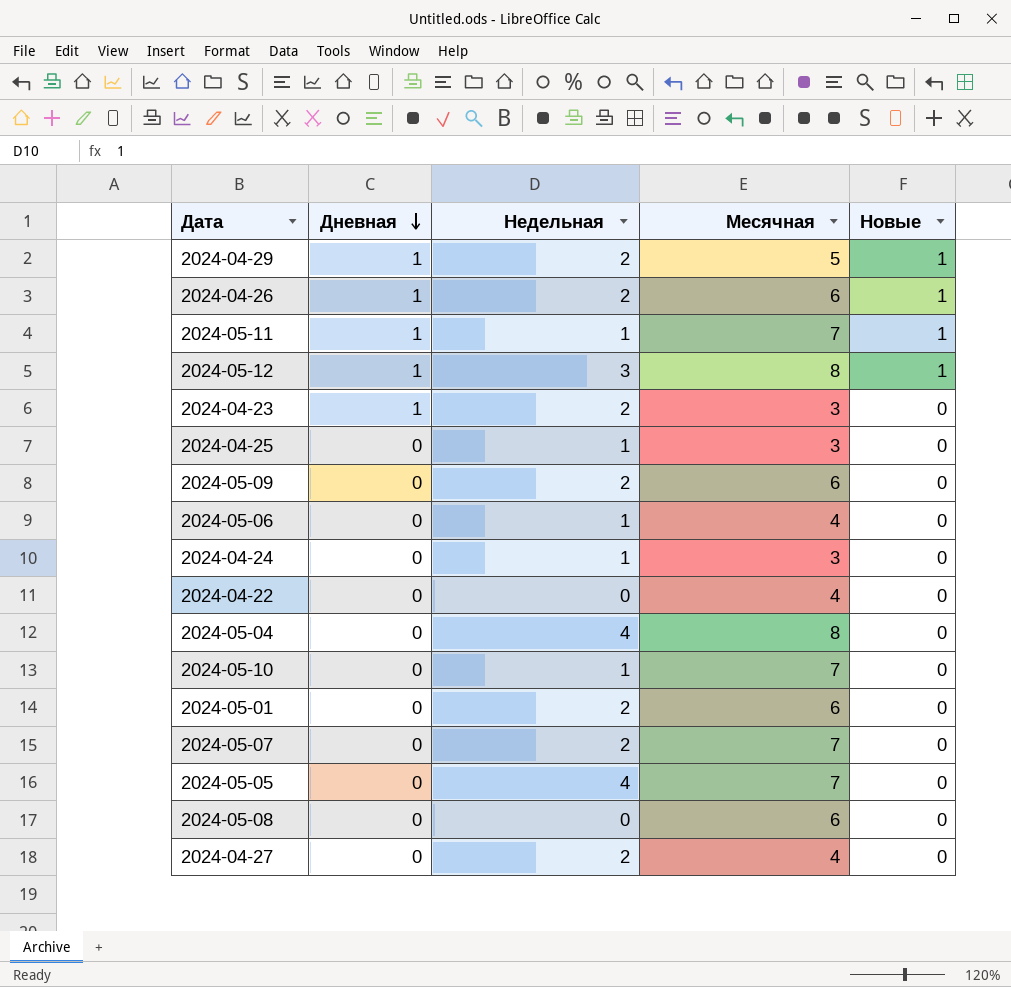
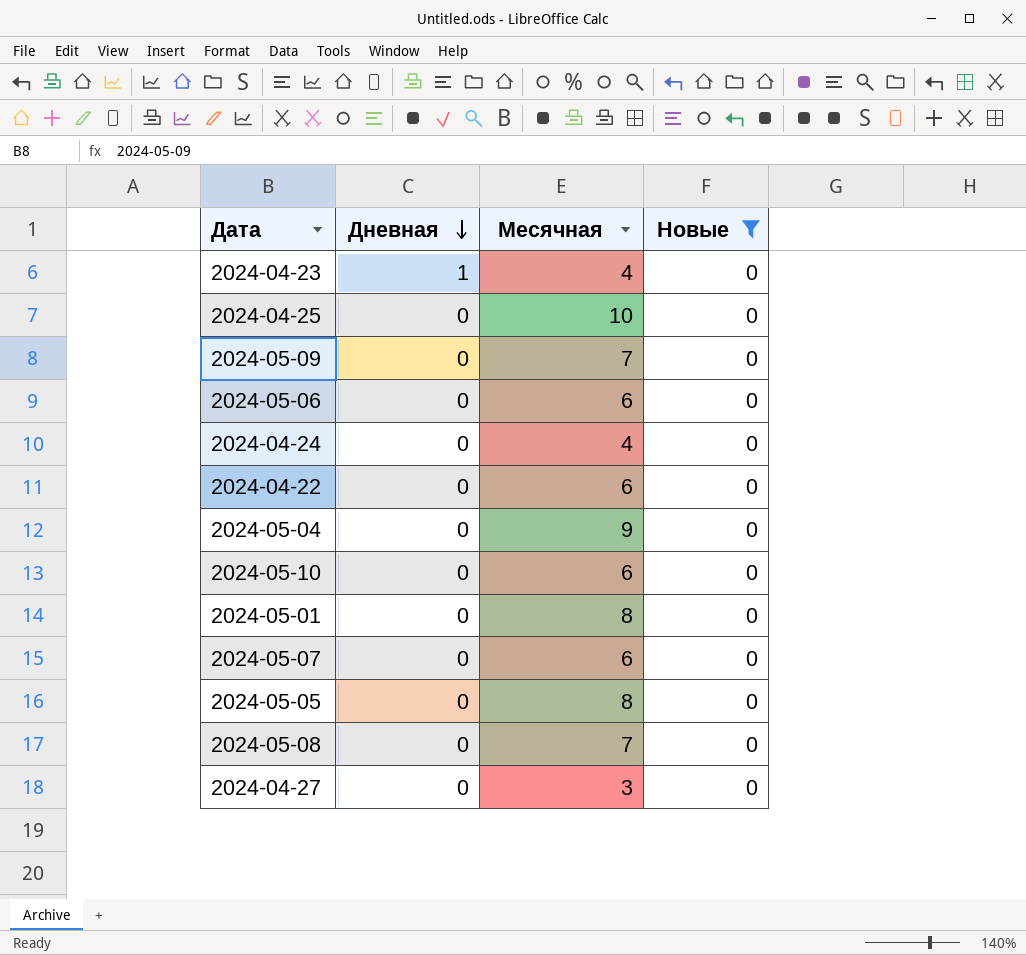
filter: none -> Новые = 0
column Недельная | position: 3 -> none
2024-04-23 | Месячная: 3 -> 4
2024-04-25 | Месячная: 3 -> 10
2024-05-09 | Месячная: 6 -> 7
2024-05-06 | Месячная: 4 -> 6
2024-04-24 | Месячная: 3 -> 4
2024-04-22 | Месячная: 4 -> 6
2024-05-04 | Месячная: 8 -> 9
2024-05-10 | Месячная: 7 -> 6
2024-05-01 | Месячная: 6 -> 8
2024-05-07 | Месячная: 7 -> 6
2024-05-05 | Месячная: 7 -> 8
2024-05-08 | Месячная: 6 -> 7
2024-04-27 | Месячная: 4 -> 3

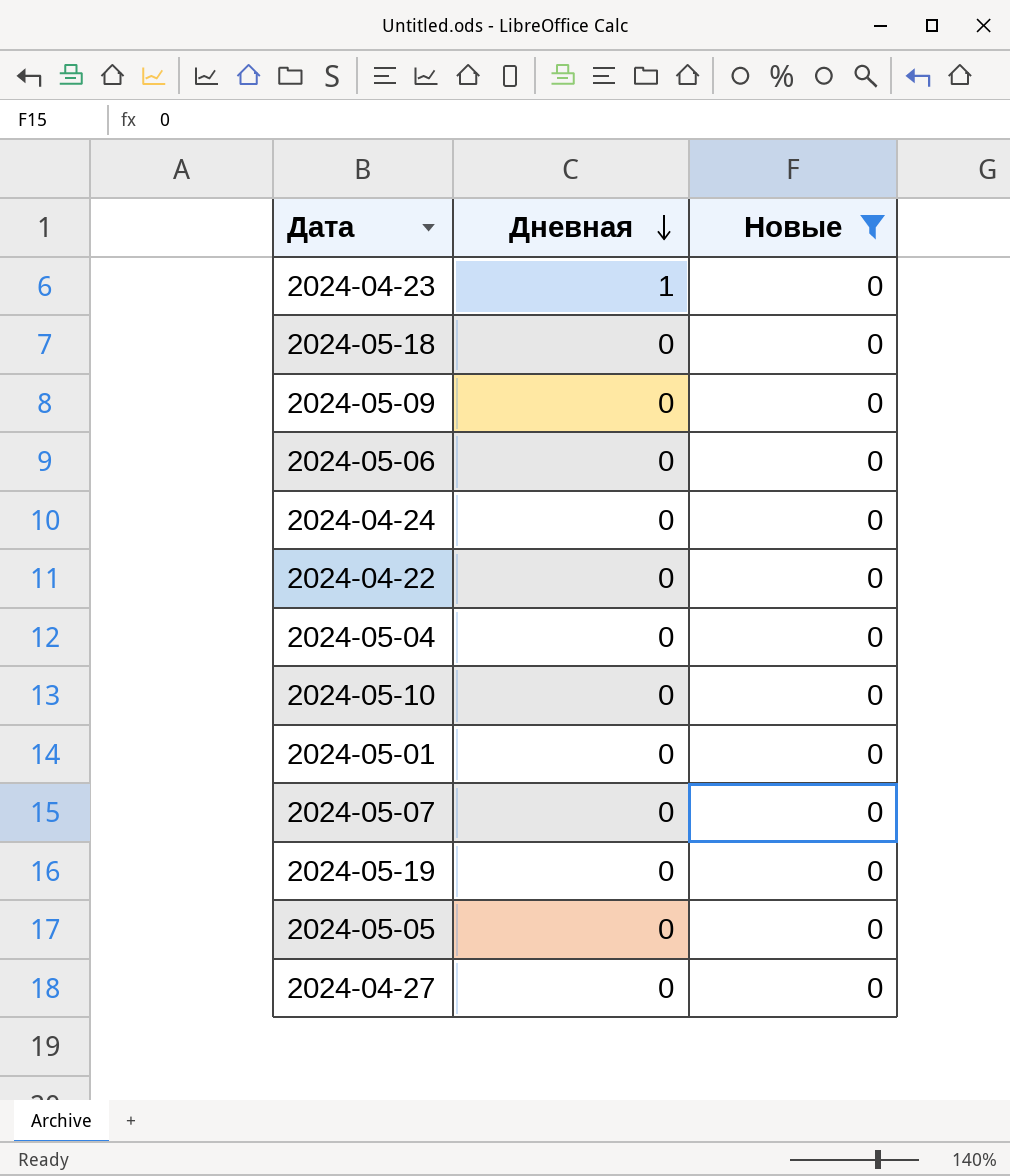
column Месячная | position: 3 -> none
row 2024-04-25: 0 | 10 | 0 -> none
row 2024-05-08: 0 | 7 | 0 -> none
row 2024-05-18: none -> 0 | 0
row 2024-05-19: none -> 0 | 0

